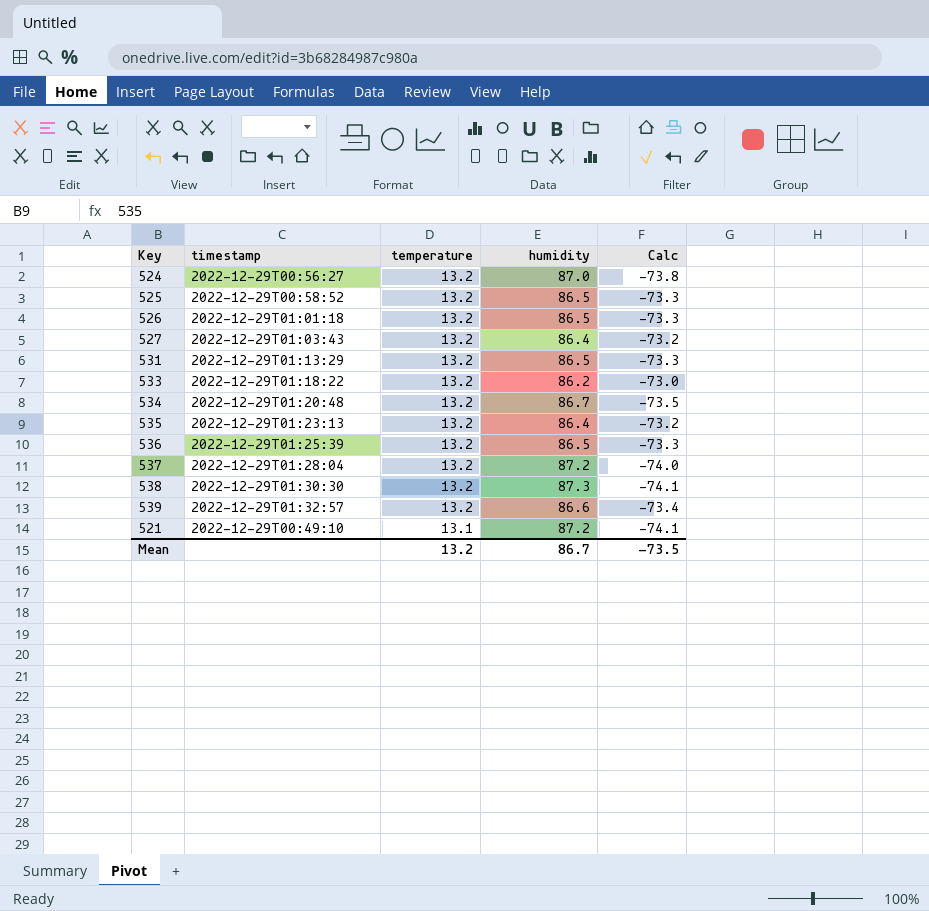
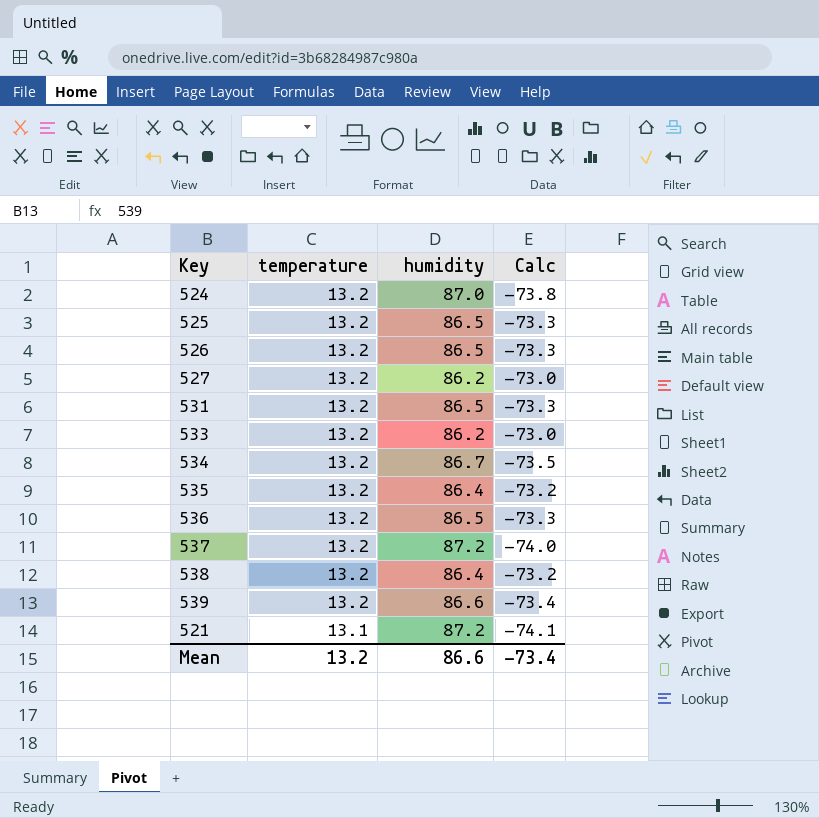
column timestamp | position: 2 -> none
527 | humidity: 86.4 -> 86.2
527 | Calc: -73.2 -> -73.0
538 | humidity: 87.3 -> 86.4
538 | Calc: -74.1 -> -73.2
Mean | humidity: 86.7 -> 86.6
Mean | Calc: -73.5 -> -73.4

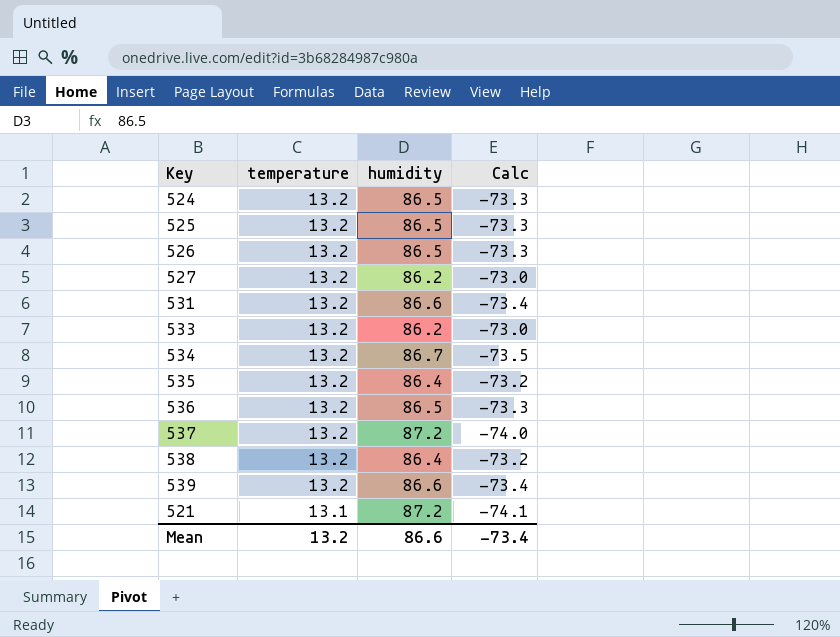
524 | humidity: 87.0 -> 86.5
524 | Calc: -73.8 -> -73.3
531 | humidity: 86.5 -> 86.6
531 | Calc: -73.3 -> -73.4

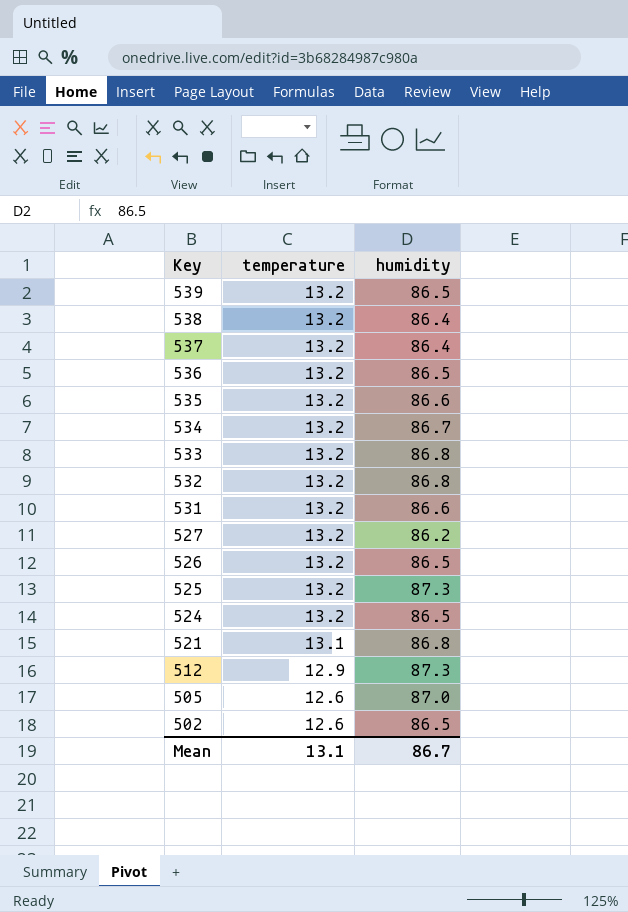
row order: temperature descending -> Key descending
column Calc | formula: [temperature] - [humidity] -> none
539 | humidity: 86.6 -> 86.5
537 | humidity: 87.2 -> 86.4
535 | humidity: 86.4 -> 86.6
533 | humidity: 86.2 -> 86.8
row 532: none -> 13.2 | 86.8
525 | humidity: 86.5 -> 87.3
521 | humidity: 87.2 -> 86.8
row 512: none -> 12.9 | 87.3
row 505: none -> 12.6 | 87.0
row 502: none -> 12.6 | 86.5
Mean | temperature: 13.2 -> 13.1
Mean | humidity: 86.6 -> 86.7

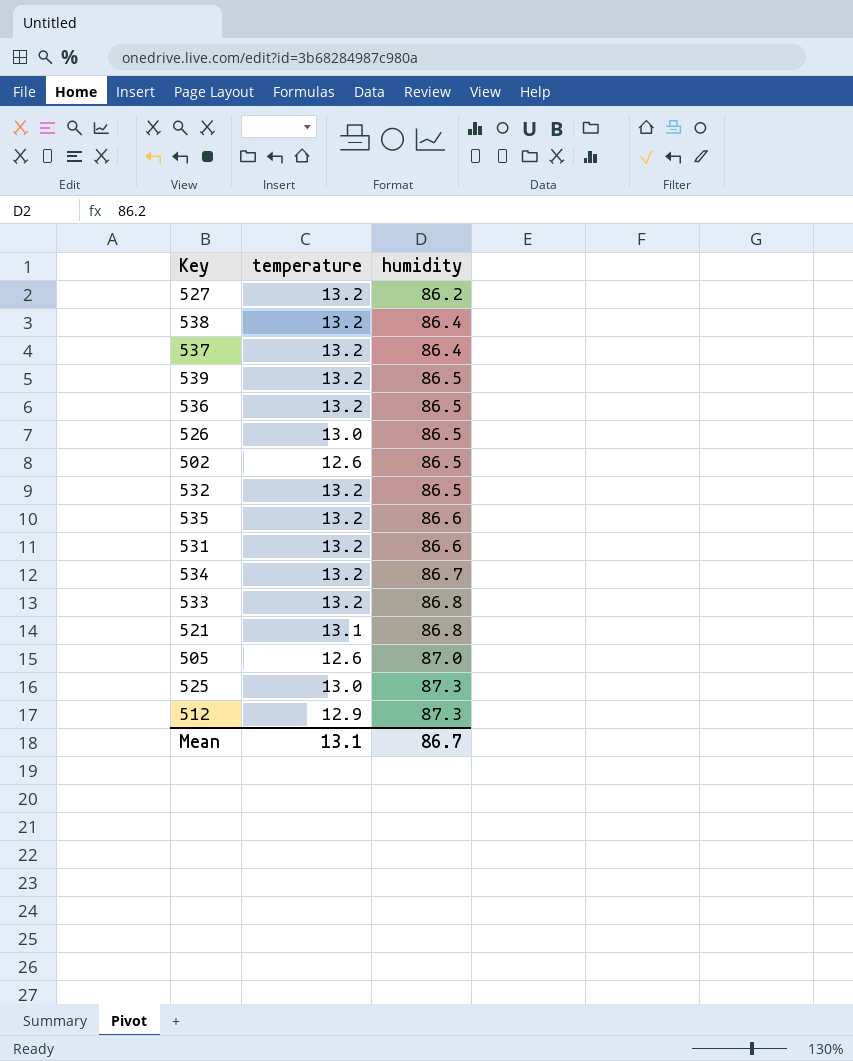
row order: Key descending -> humidity ascending
row 524: 13.2 | 86.5 -> none
526 | temperature: 13.2 -> 13.0
532 | humidity: 86.8 -> 86.5
525 | temperature: 13.2 -> 13.0

